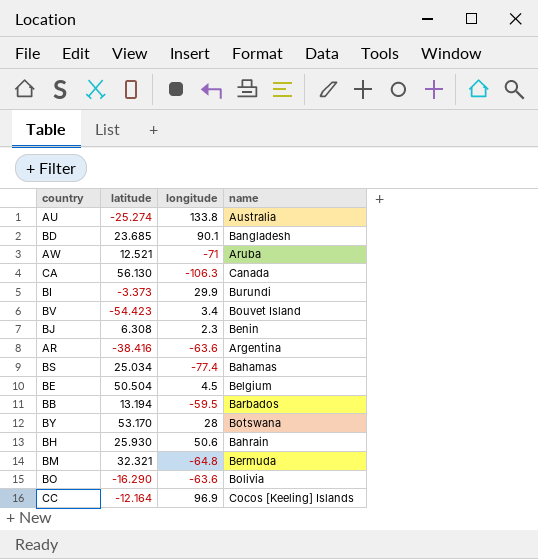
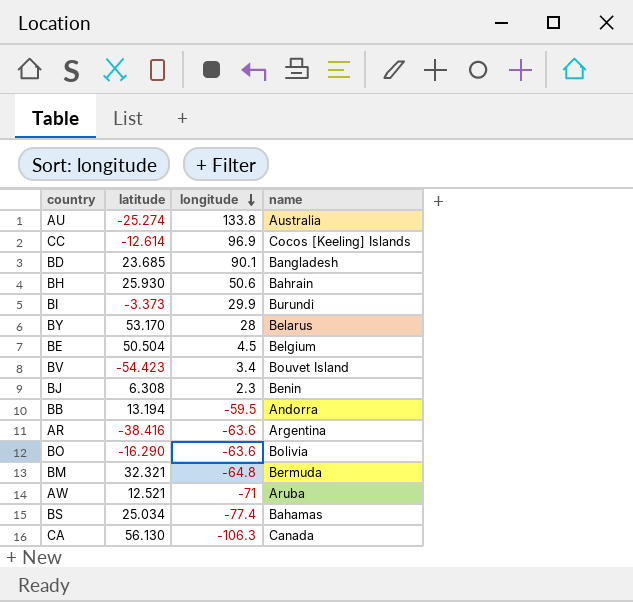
row order: none -> longitude descending
CC | latitude: -12.164 -> -12.614
BY | name: Botswana -> Belarus
BB | name: Barbados -> Andorra

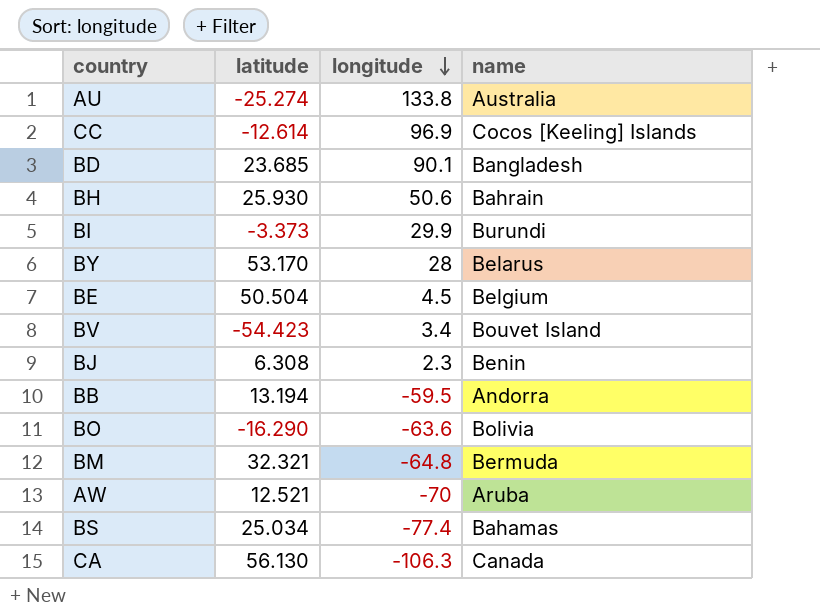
row AR: -38.416 | -63.6 | Argentina -> none
AW | longitude: -71 -> -70

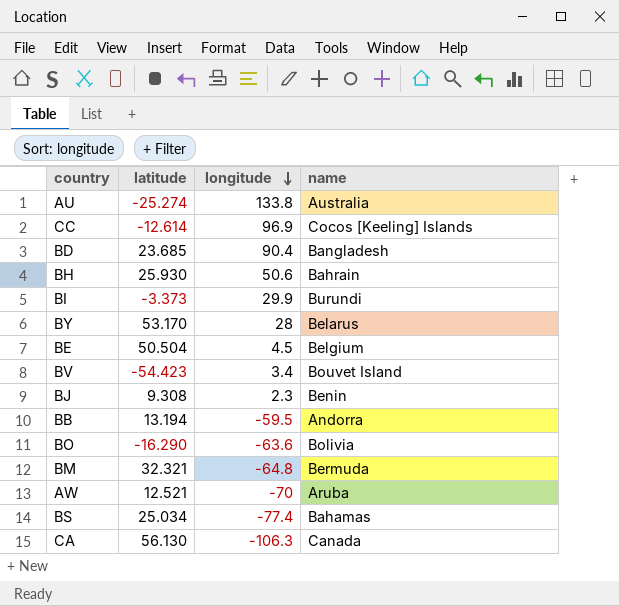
BD | longitude: 90.1 -> 90.4
BJ | latitude: 6.308 -> 9.308

